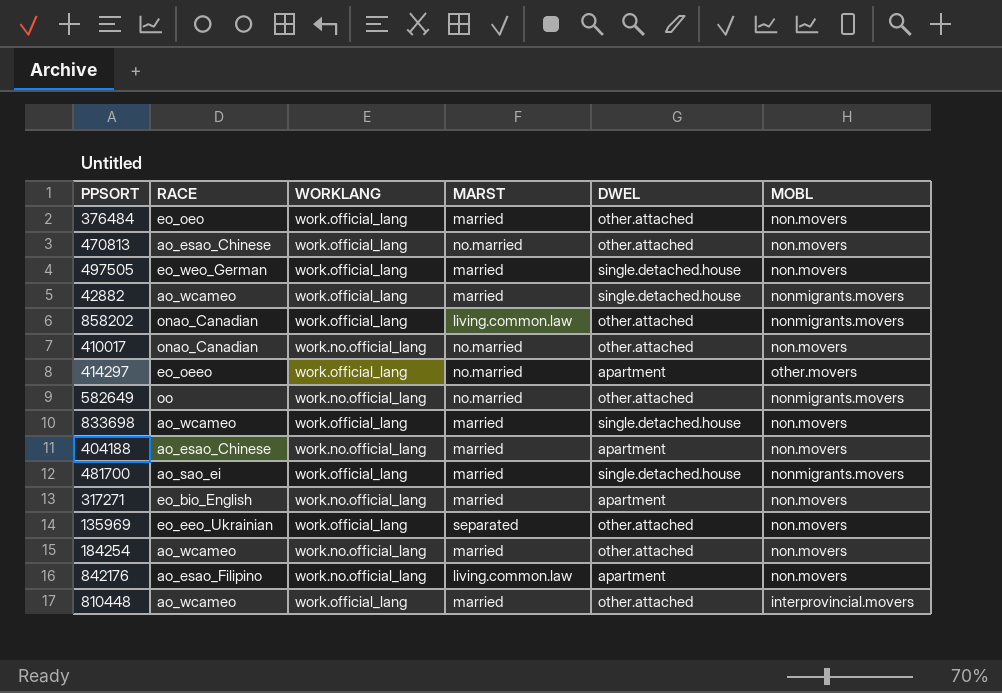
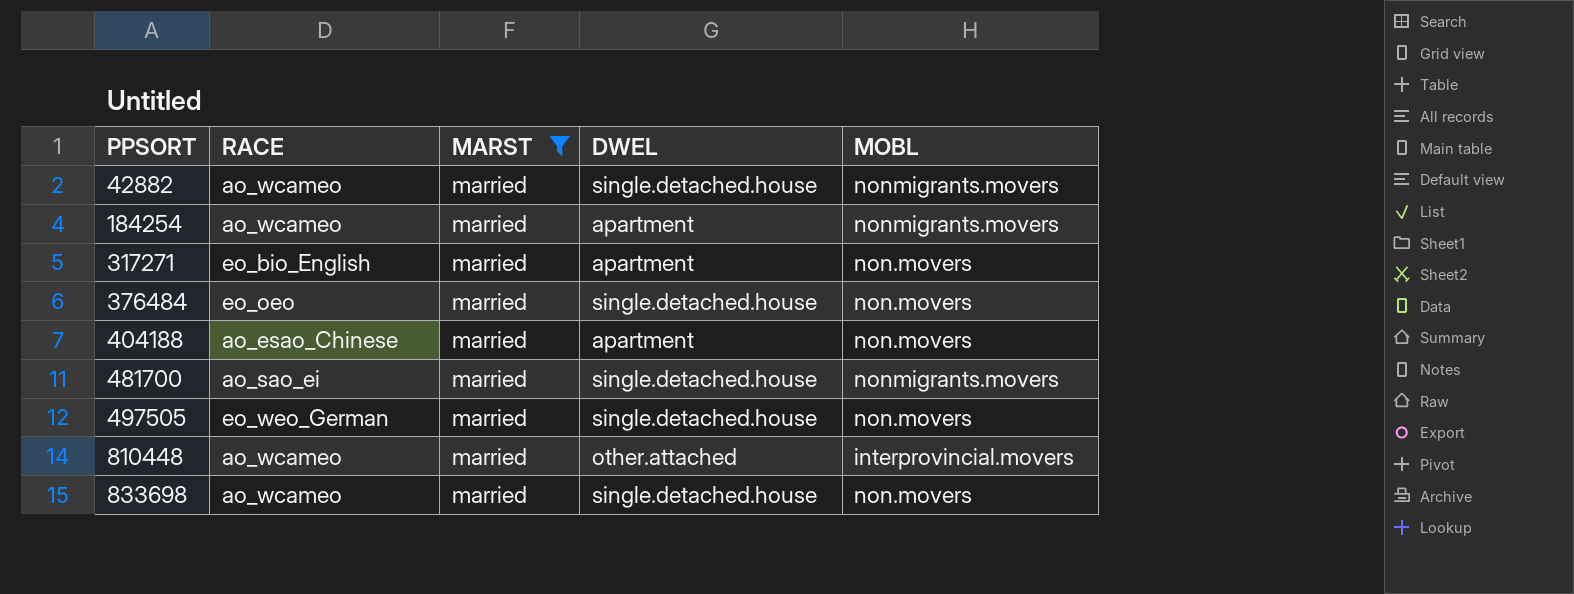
filter: none -> MARST = married
row order: none -> PPSORT ascending
column WORKLANG | position: 3 -> none
184254 | DWEL: other.attached -> apartment
184254 | MOBL: non.movers -> nonmigrants.movers
376484 | DWEL: other.attached -> single.detached.house

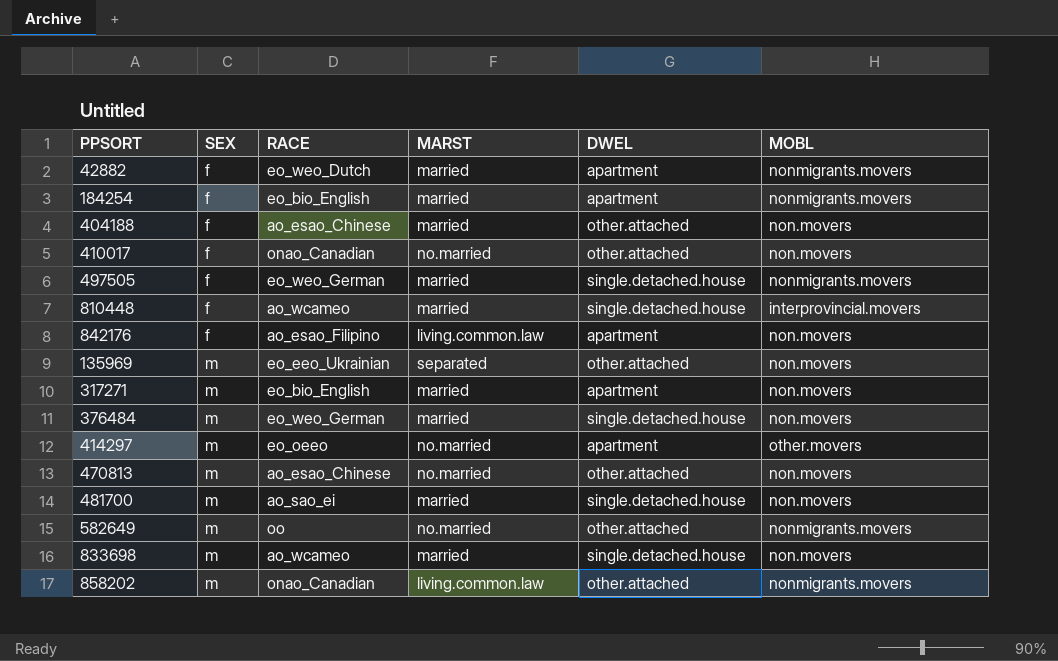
filter: MARST = married -> none
row order: PPSORT ascending -> SEX ascending
column SEX | position: none -> 2
42882 | RACE: ao_wcameo -> eo_weo_Dutch
42882 | DWEL: single.detached.house -> apartment
184254 | RACE: ao_wcameo -> eo_bio_English
404188 | DWEL: apartment -> other.attached
497505 | MOBL: non.movers -> nonmigrants.movers
810448 | DWEL: other.attached -> single.detached.house
376484 | RACE: eo_oeo -> eo_weo_German
481700 | MOBL: nonmigrants.movers -> non.movers

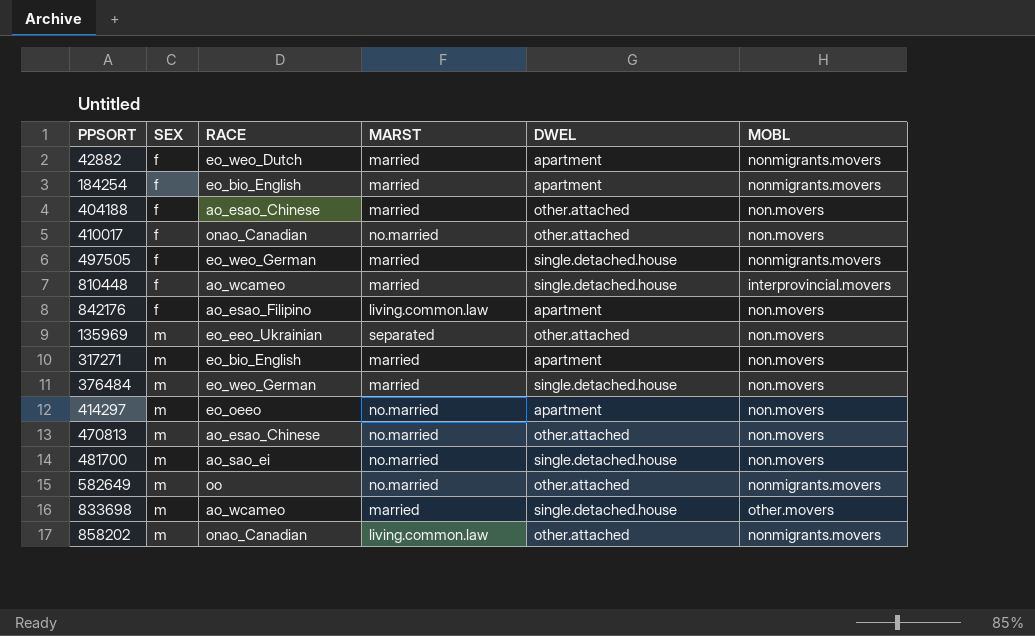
414297 | MOBL: other.movers -> non.movers
481700 | MARST: married -> no.married
833698 | MOBL: non.movers -> other.movers

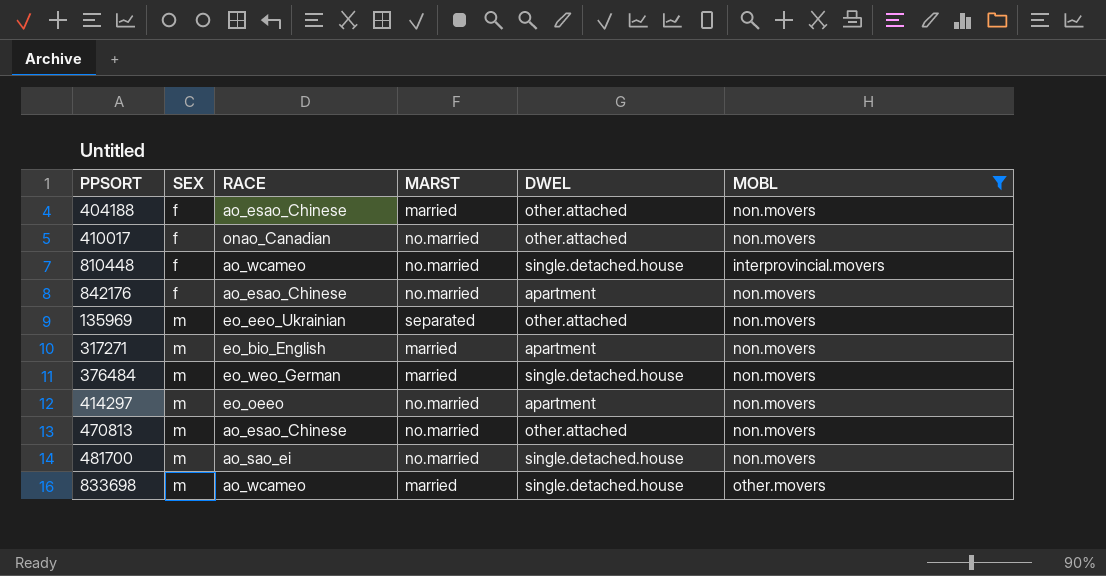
filter: none -> MOBL != nonmigrants.movers
810448 | MARST: married -> no.married
842176 | RACE: ao_esao_Filipino -> ao_esao_Chinese
842176 | MARST: living.common.law -> no.married

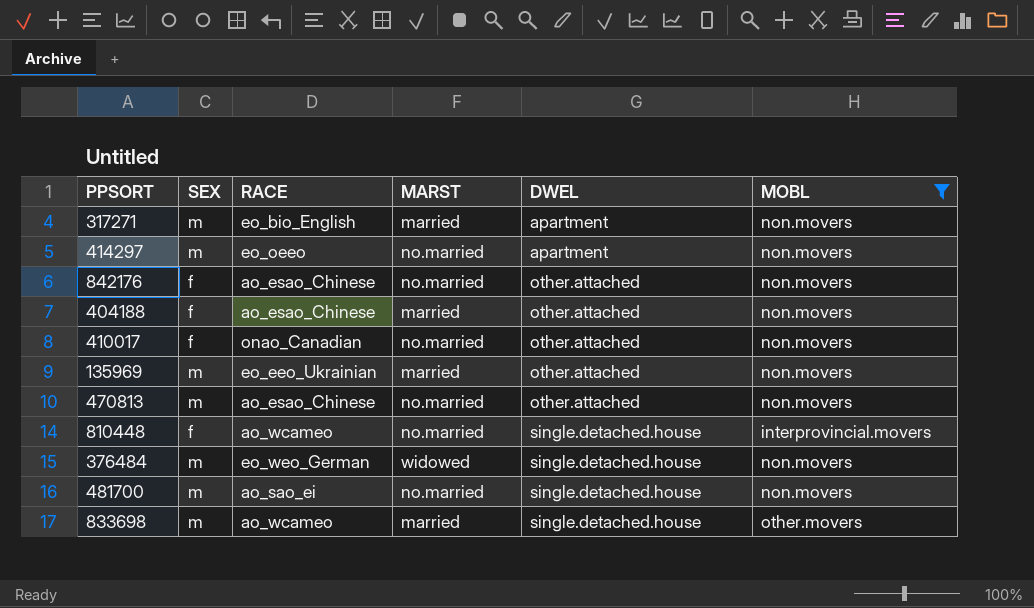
row order: SEX ascending -> DWEL ascending
842176 | DWEL: apartment -> other.attached
135969 | MARST: separated -> married
376484 | MARST: married -> widowed

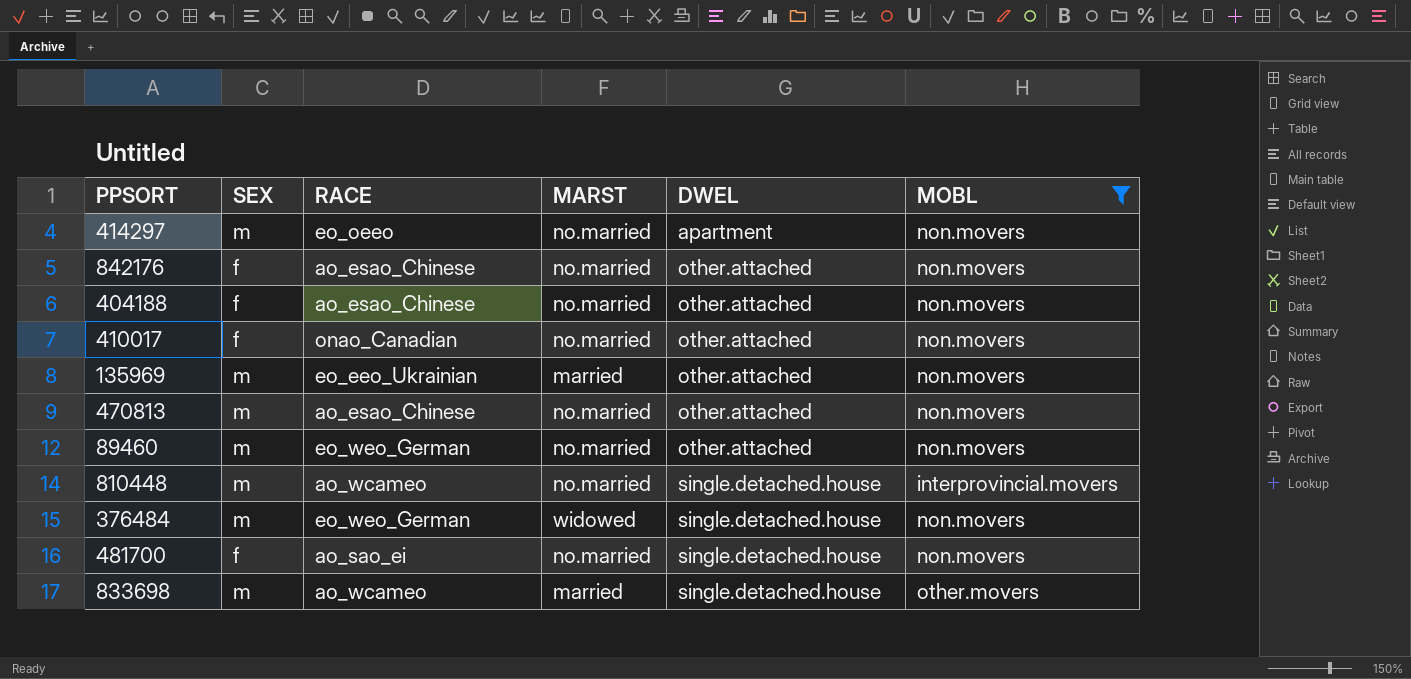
row 317271: m | eo_bio_English | married | apartment | non.movers -> none
404188 | MARST: married -> no.married
row 89460: none -> m | eo_weo_German | no.married | other.attached | non.movers
810448 | SEX: f -> m
481700 | SEX: m -> f

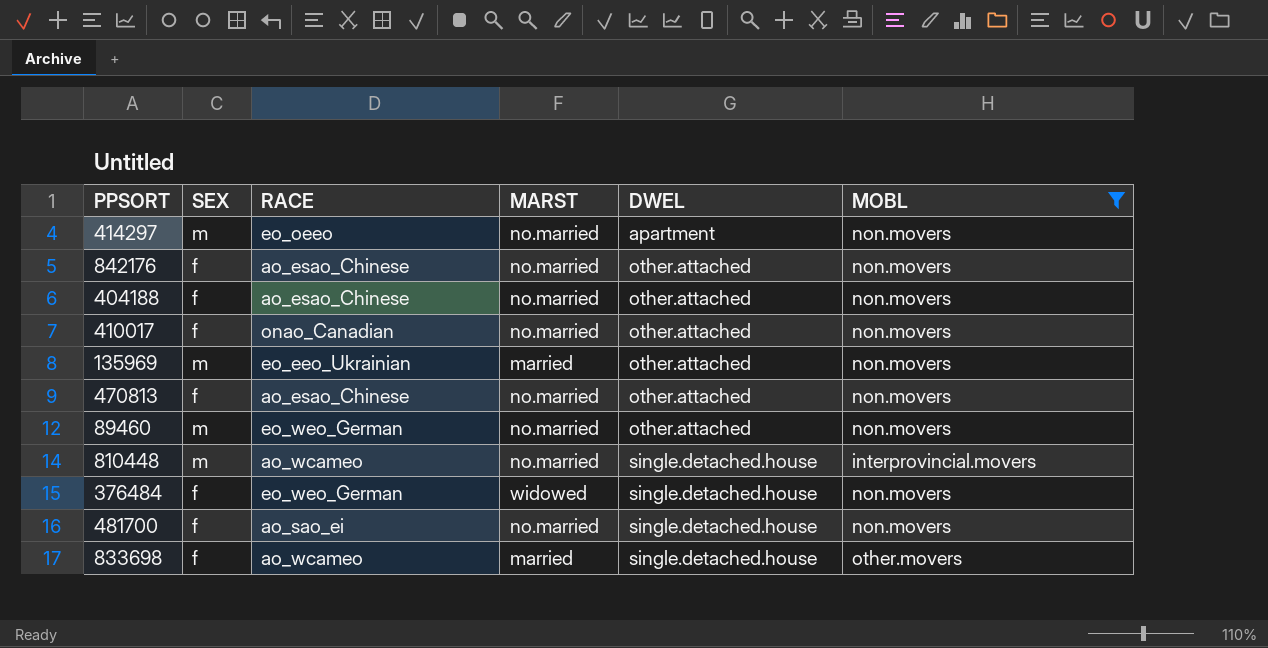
470813 | SEX: m -> f
376484 | SEX: m -> f
833698 | SEX: m -> f

